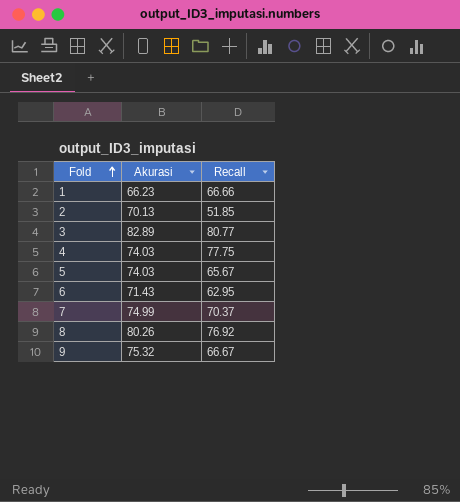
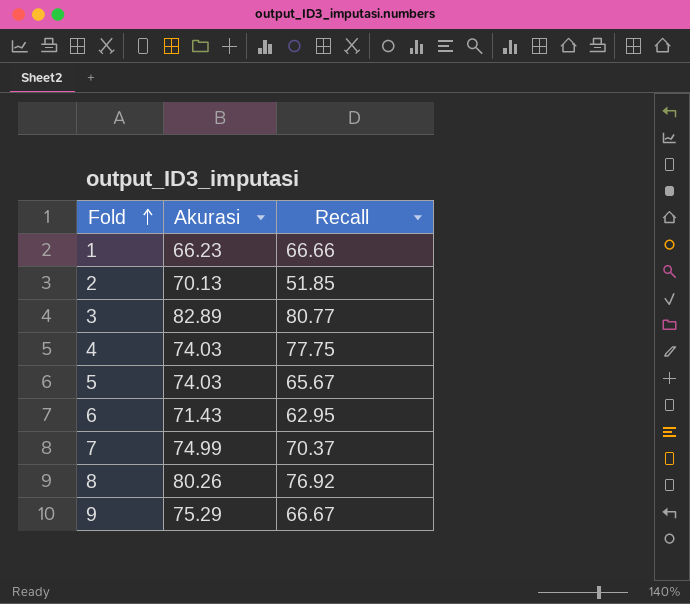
9 | Akurasi: 75.32 -> 75.29

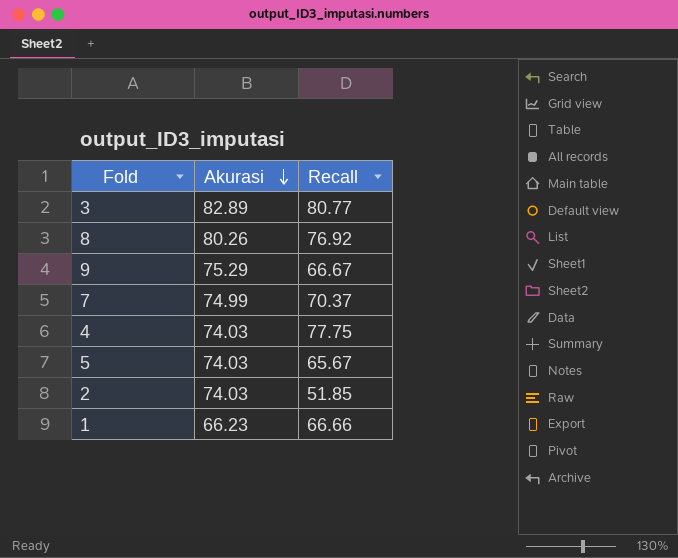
row order: Fold ascending -> Akurasi descending
row 6: 71.43 | 62.95 -> none
2 | Akurasi: 70.13 -> 74.03

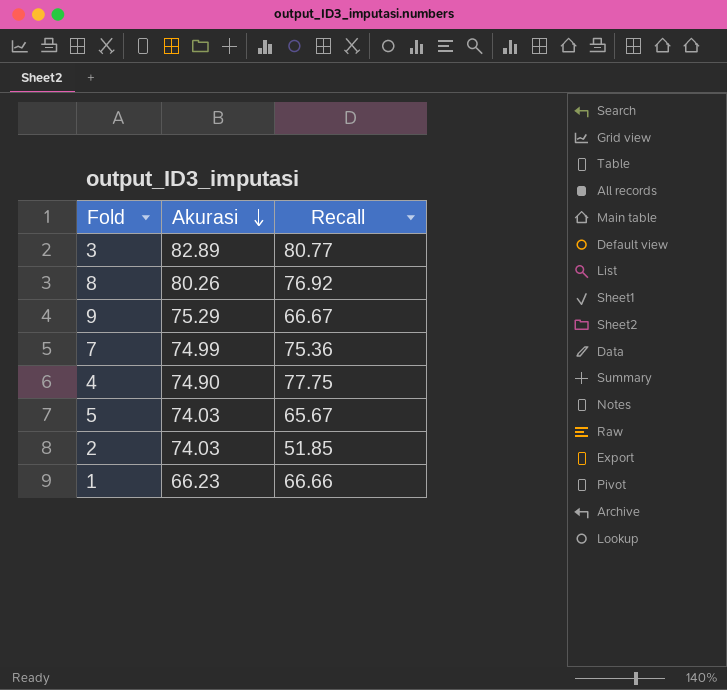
7 | Recall: 70.37 -> 75.36
4 | Akurasi: 74.03 -> 74.90

